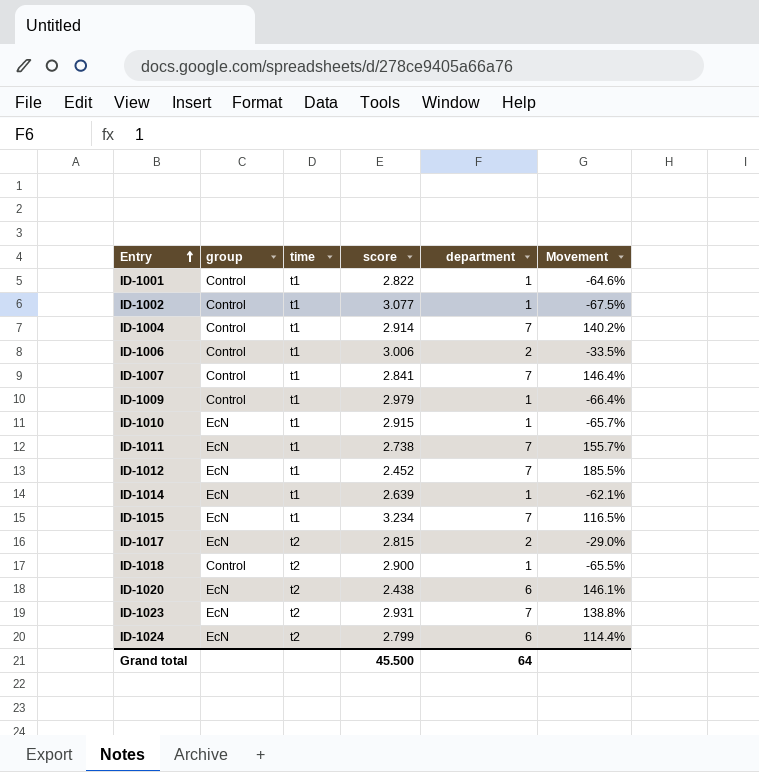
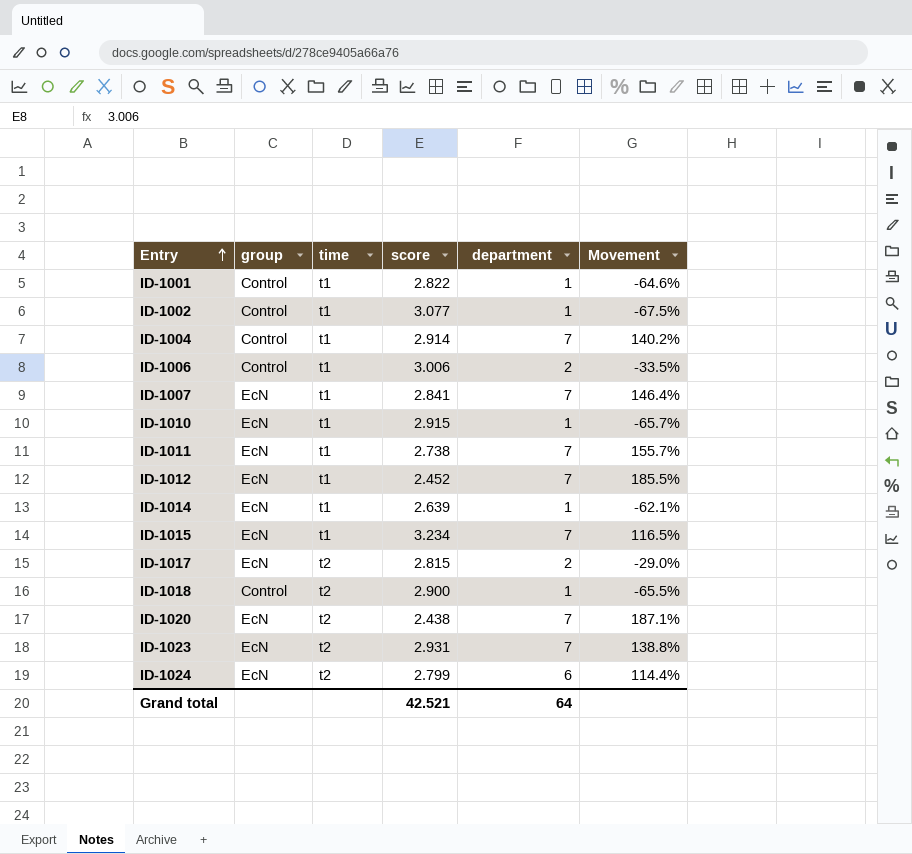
row ID-1009: Control | t1 | 2.979 | 1 | -66.4% -> none
ID-1007 | group: Control -> EcN
ID-1020 | department: 6 -> 7
ID-1020 | Movement: 146.1% -> 187.1%
Grand total | score: 45.500 -> 42.521

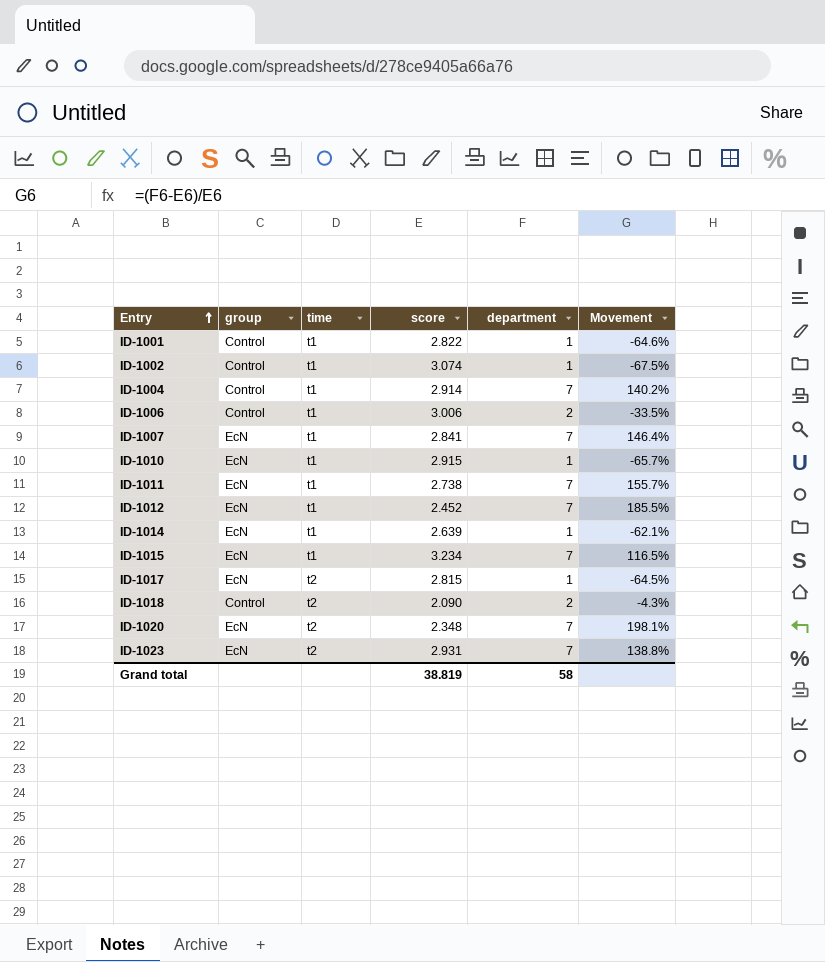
row ID-1024: EcN | t2 | 2.799 | 6 | 114.4% -> none
ID-1002 | score: 3.077 -> 3.074
ID-1017 | department: 2 -> 1
ID-1017 | Movement: -29.0% -> -64.5%
ID-1018 | score: 2.900 -> 2.090
ID-1018 | department: 1 -> 2
ID-1018 | Movement: -65.5% -> -4.3%
ID-1020 | score: 2.438 -> 2.348
ID-1020 | Movement: 187.1% -> 198.1%
Grand total | score: 42.521 -> 38.819
Grand total | department: 64 -> 58

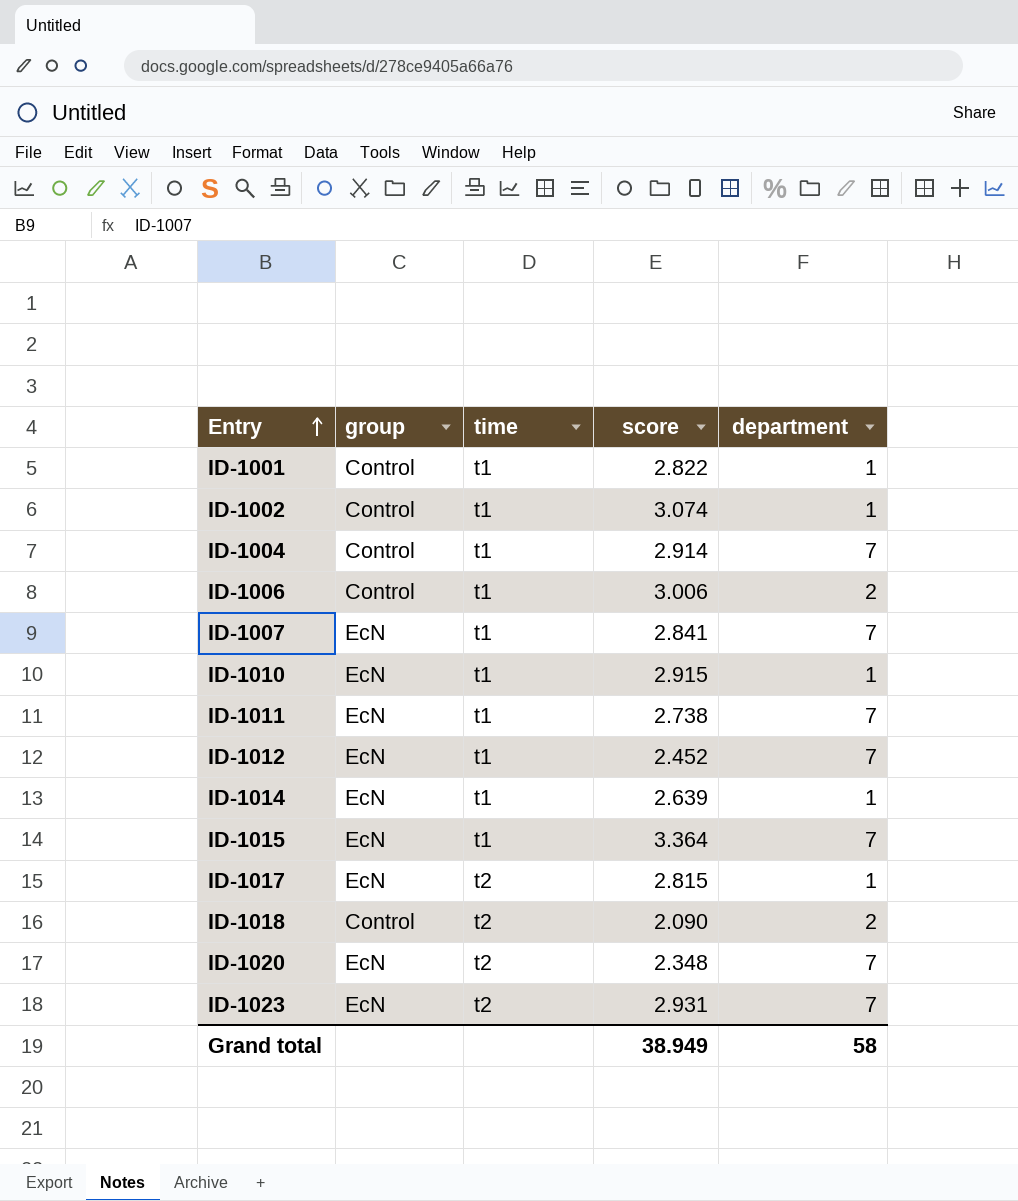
column Movement | formula: ([department] - [score]) / [score] -> none
ID-1015 | score: 3.234 -> 3.364
Grand total | score: 38.819 -> 38.949

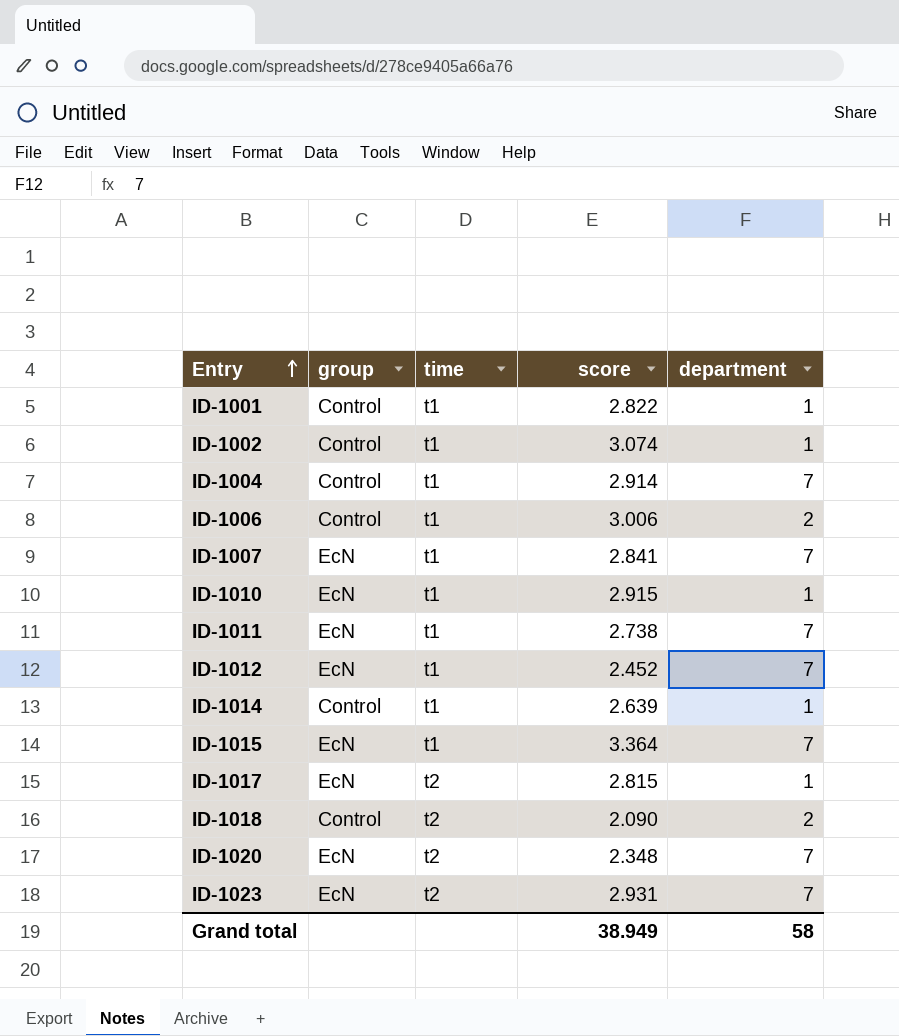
ID-1014 | group: EcN -> Control

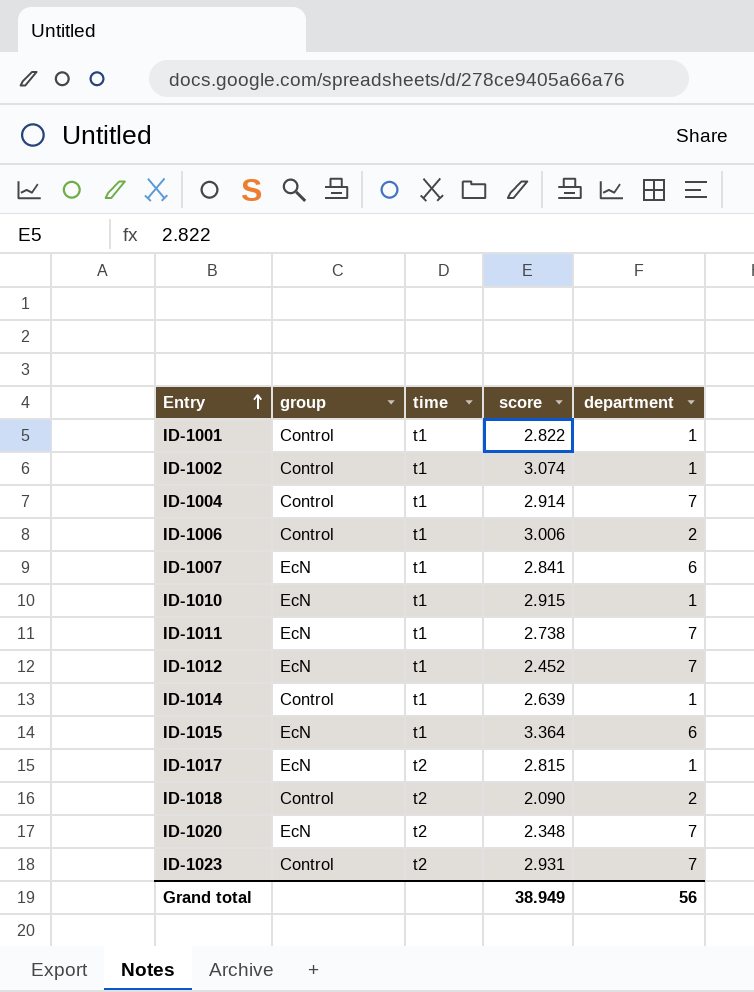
ID-1007 | department: 7 -> 6
ID-1015 | department: 7 -> 6
ID-1023 | group: EcN -> Control
Grand total | department: 58 -> 56

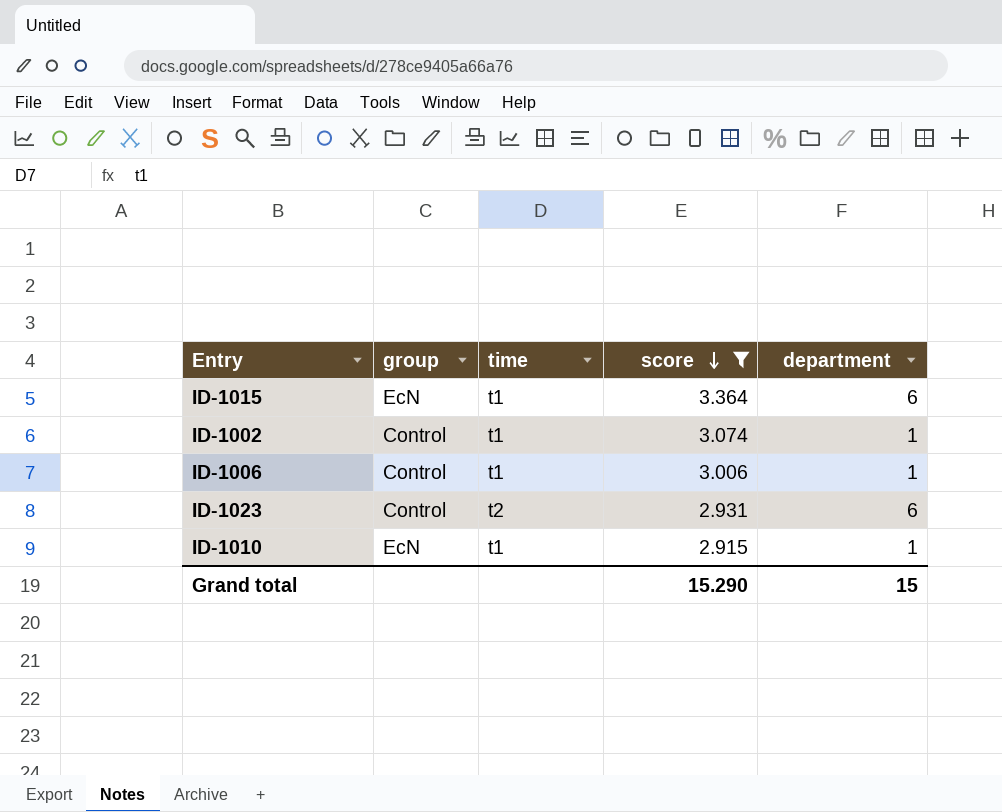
filter: none -> score >= 2.915
row order: Entry ascending -> score descending
ID-1006 | department: 2 -> 1
ID-1023 | department: 7 -> 6
Grand total | score: 38.949 -> 15.290
Grand total | department: 56 -> 15

